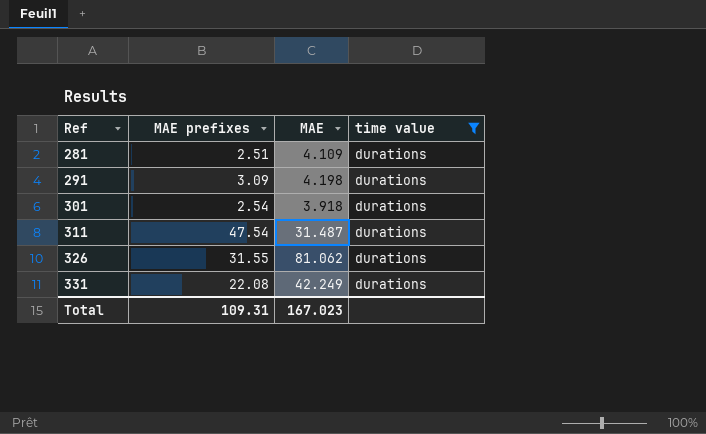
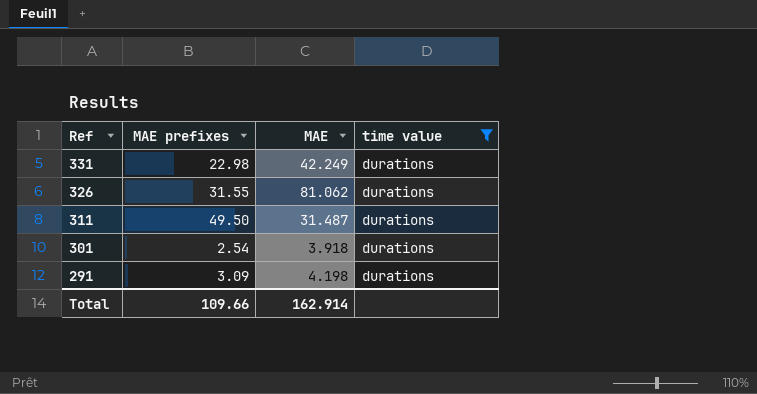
row order: Ref ascending -> Ref descending
row 281: 2.51 | 4.109 | durations -> none
331 | MAE prefixes: 22.08 -> 22.98
311 | MAE prefixes: 47.54 -> 49.50
Total | MAE prefixes: 109.31 -> 109.66
Total | MAE: 167.023 -> 162.914

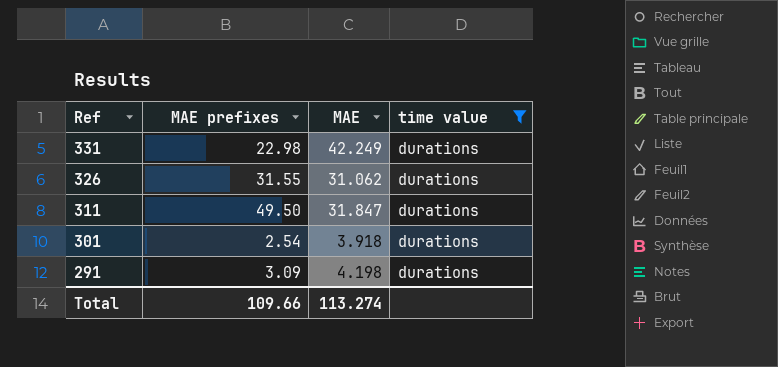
326 | MAE: 81.062 -> 31.062
311 | MAE: 31.487 -> 31.847
Total | MAE: 162.914 -> 113.274

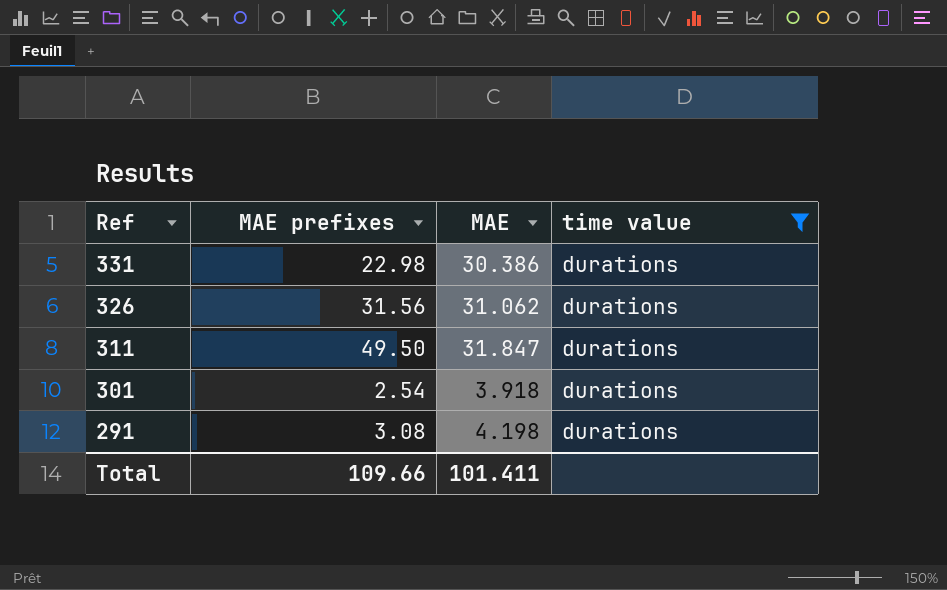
331 | MAE: 42.249 -> 30.386
326 | MAE prefixes: 31.55 -> 31.56
291 | MAE prefixes: 3.09 -> 3.08
Total | MAE: 113.274 -> 101.411

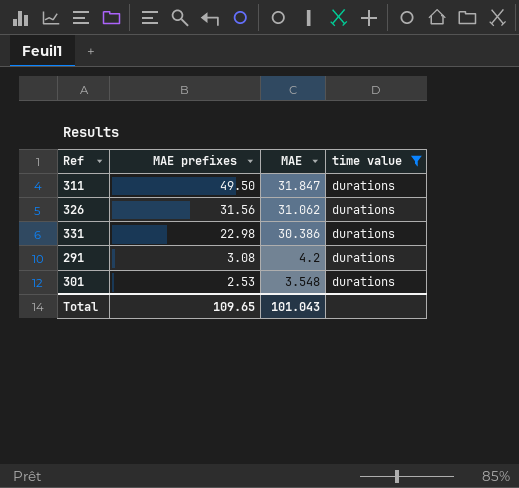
row order: Ref descending -> MAE prefixes descending
291 | MAE: 4.198 -> 4.2
301 | MAE prefixes: 2.54 -> 2.53
301 | MAE: 3.918 -> 3.548
Total | MAE prefixes: 109.66 -> 109.65
Total | MAE: 101.411 -> 101.043

